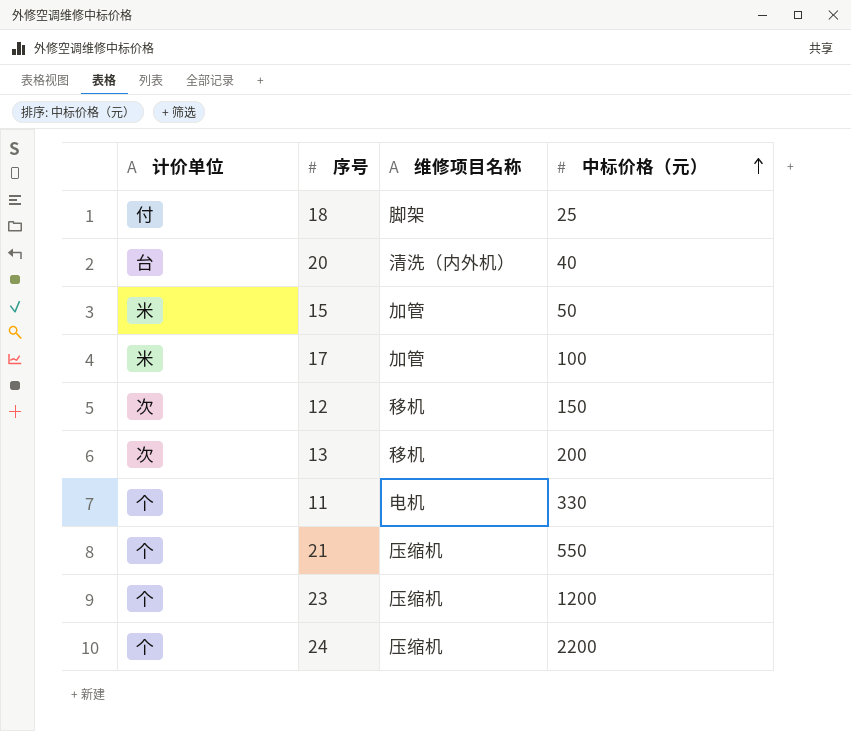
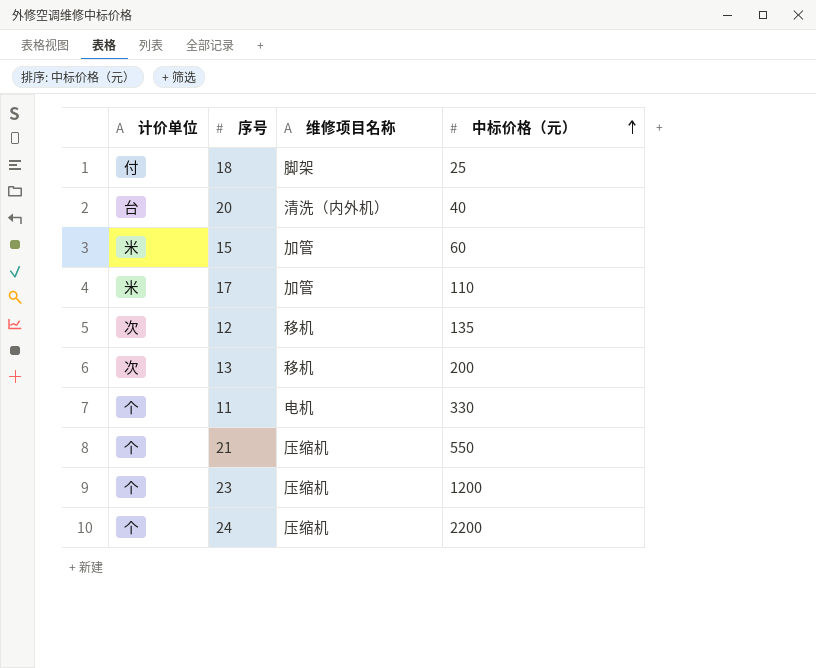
15 | 中标价格（元）: 50 -> 60
17 | 中标价格（元）: 100 -> 110
12 | 中标价格（元）: 150 -> 135

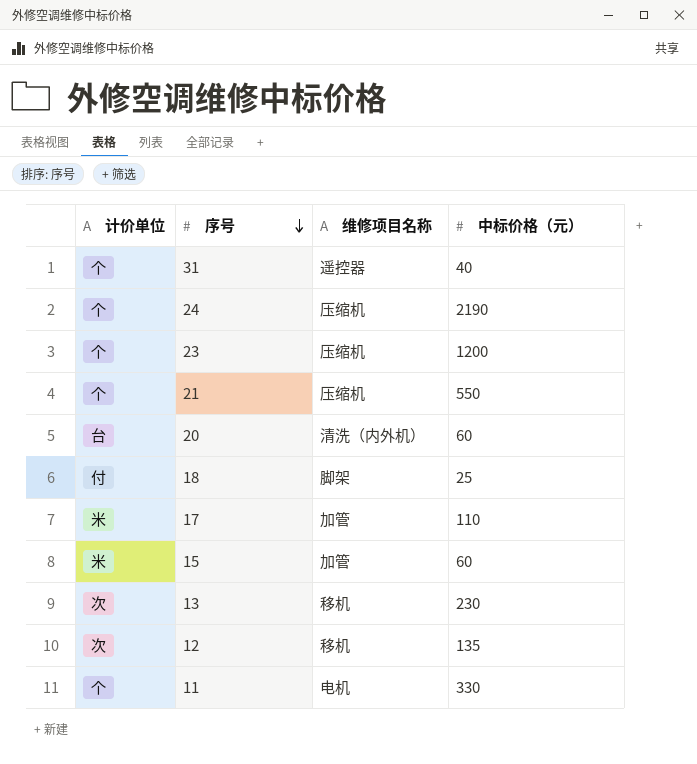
row order: 中标价格（元） ascending -> 序号 descending
row 31: none -> 个 | 遥控器 | 40
24 | 中标价格（元）: 2200 -> 2190
20 | 中标价格（元）: 40 -> 60
13 | 中标价格（元）: 200 -> 230

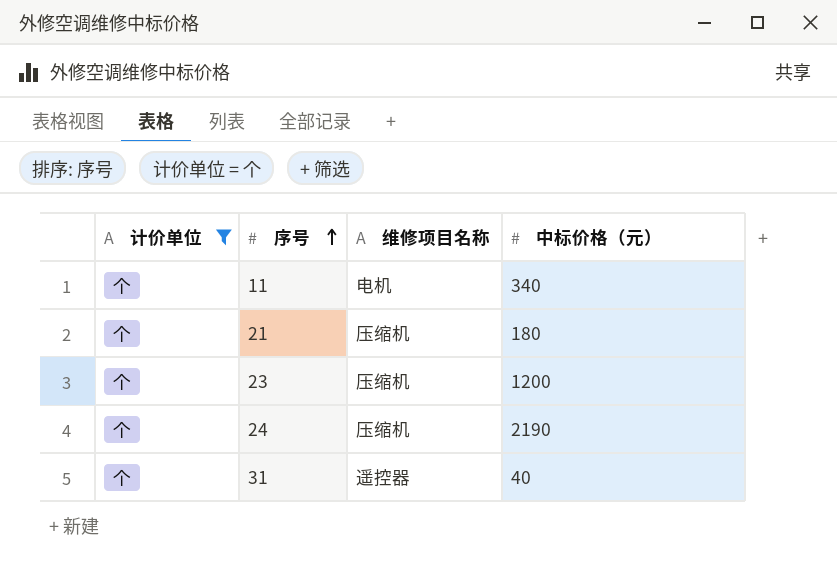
filter: none -> 计价单位 = 个
row order: 序号 descending -> 序号 ascending
11 | 中标价格（元）: 330 -> 340
21 | 中标价格（元）: 550 -> 180

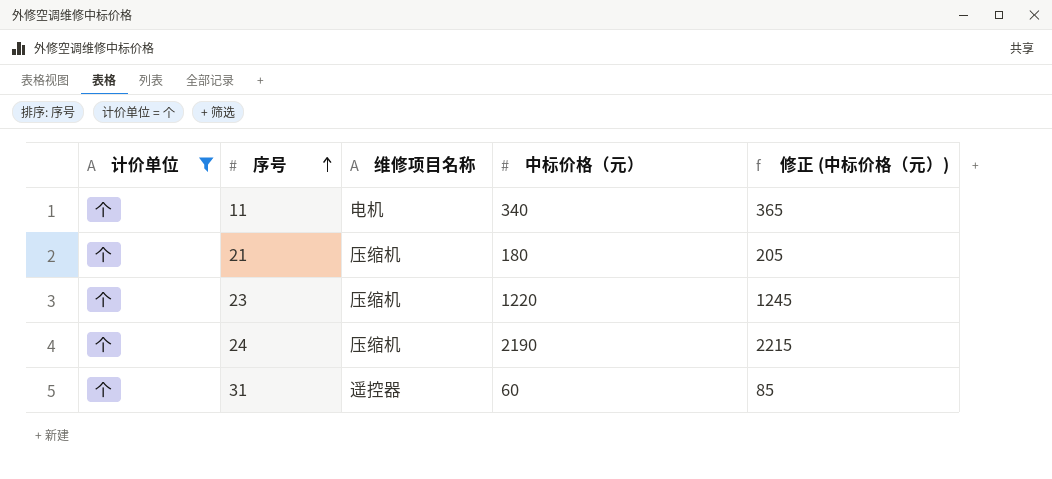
column 修正 (中标价格（元）) | formula: none -> [中标价格（元）] + 25
23 | 中标价格（元）: 1200 -> 1220
31 | 中标价格（元）: 40 -> 60

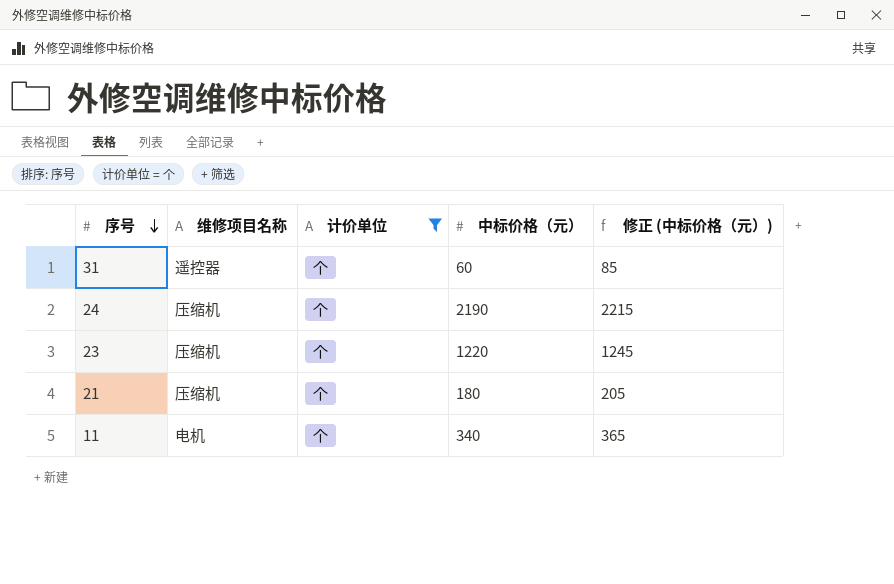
row order: 序号 ascending -> 序号 descending
column 计价单位 | position: 1 -> 3

